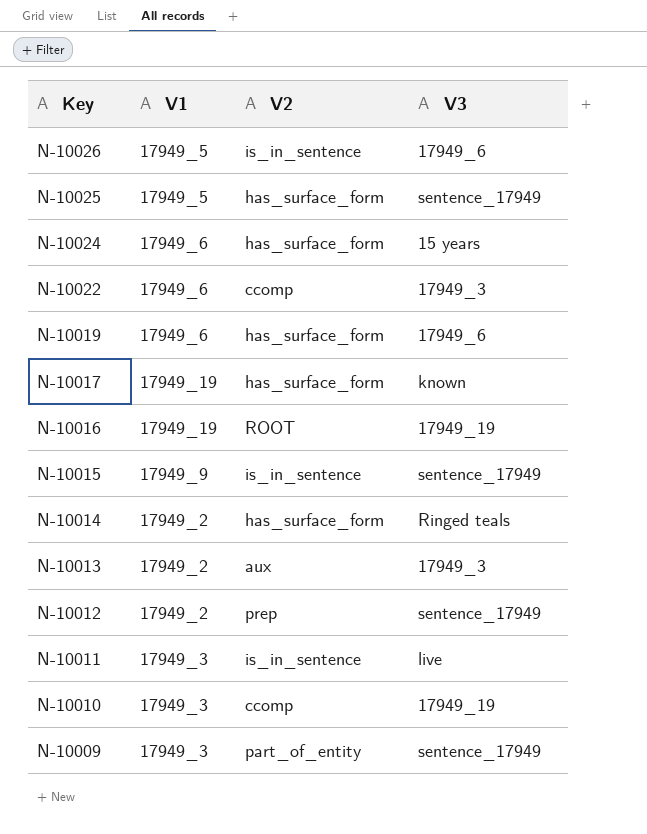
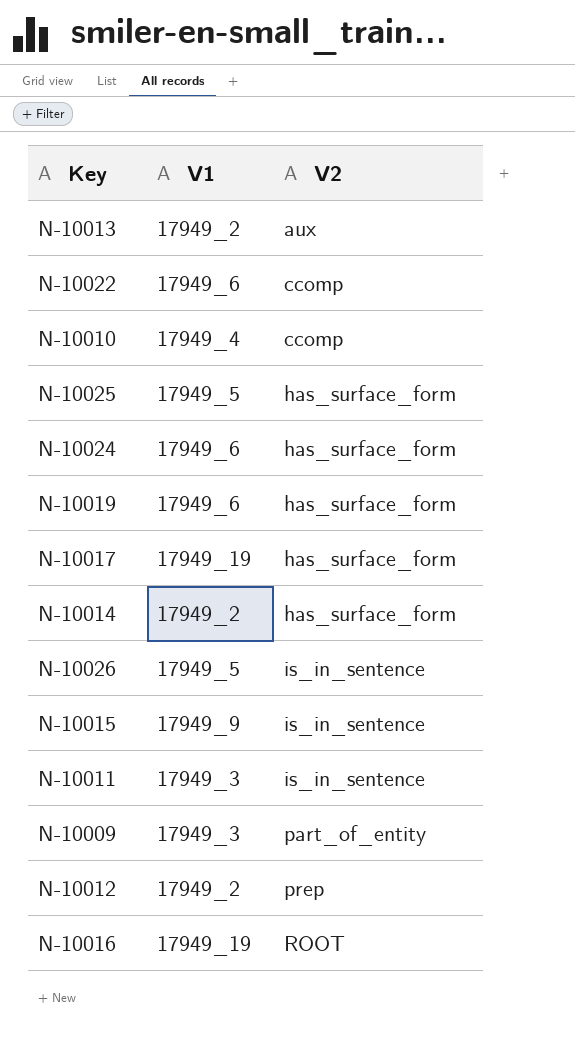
row order: Key descending -> V2 ascending
column V3 | position: 4 -> none
N-10010 | V1: 17949_3 -> 17949_4

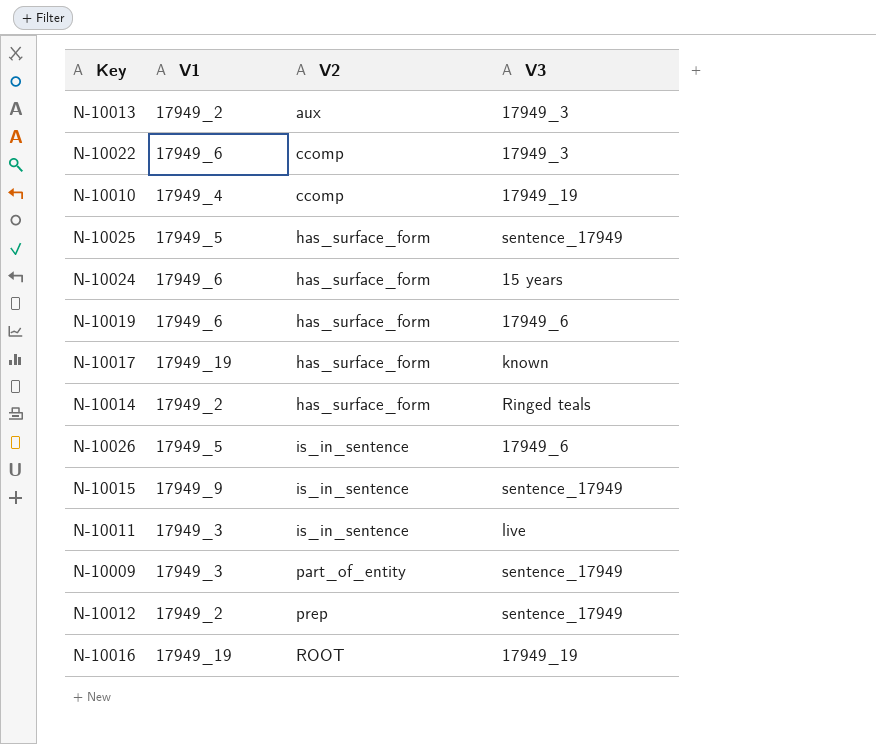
column V3 | position: none -> 4

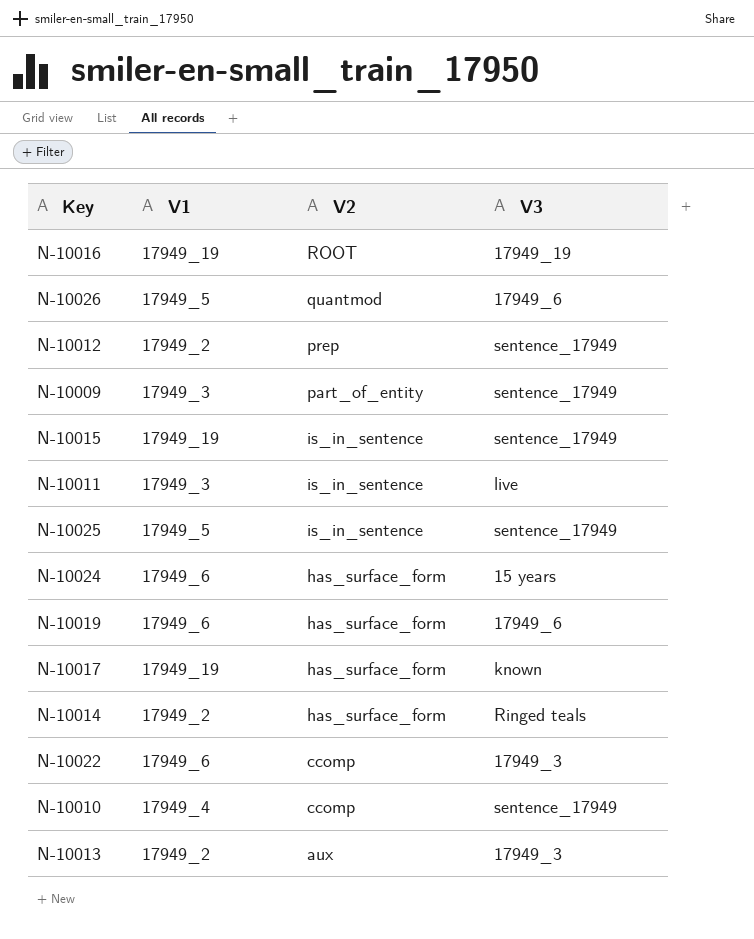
row order: V2 ascending -> V2 descending
N-10026 | V2: is_in_sentence -> quantmod
N-10015 | V1: 17949_9 -> 17949_19
N-10025 | V2: has_surface_form -> is_in_sentence
N-10010 | V3: 17949_19 -> sentence_17949

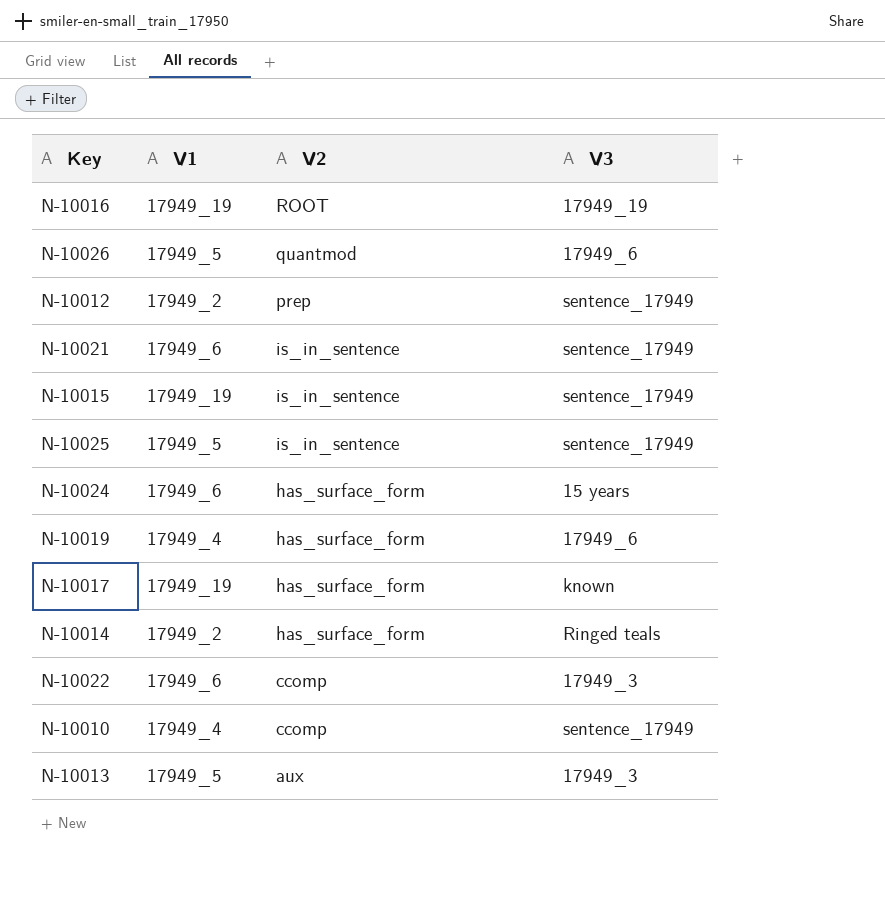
row N-10009: 17949_3 | part_of_entity | sentence_17949 -> none
row N-10011: 17949_3 | is_in_sentence | live -> none
row N-10021: none -> 17949_6 | is_in_sentence | sentence_17949
N-10019 | V1: 17949_6 -> 17949_4
N-10013 | V1: 17949_2 -> 17949_5

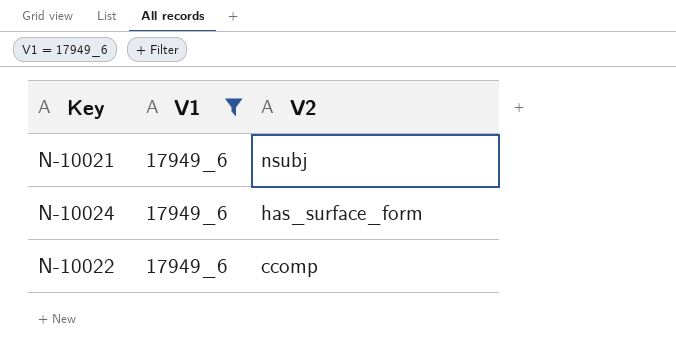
filter: none -> V1 = 17949_6
column V3 | position: 4 -> none
N-10021 | V2: is_in_sentence -> nsubj

